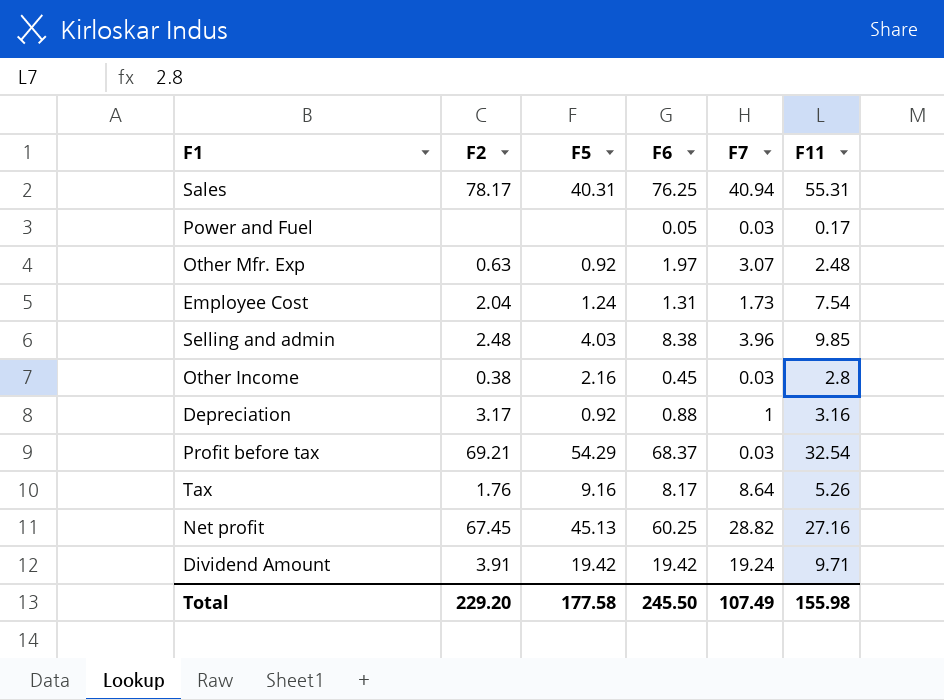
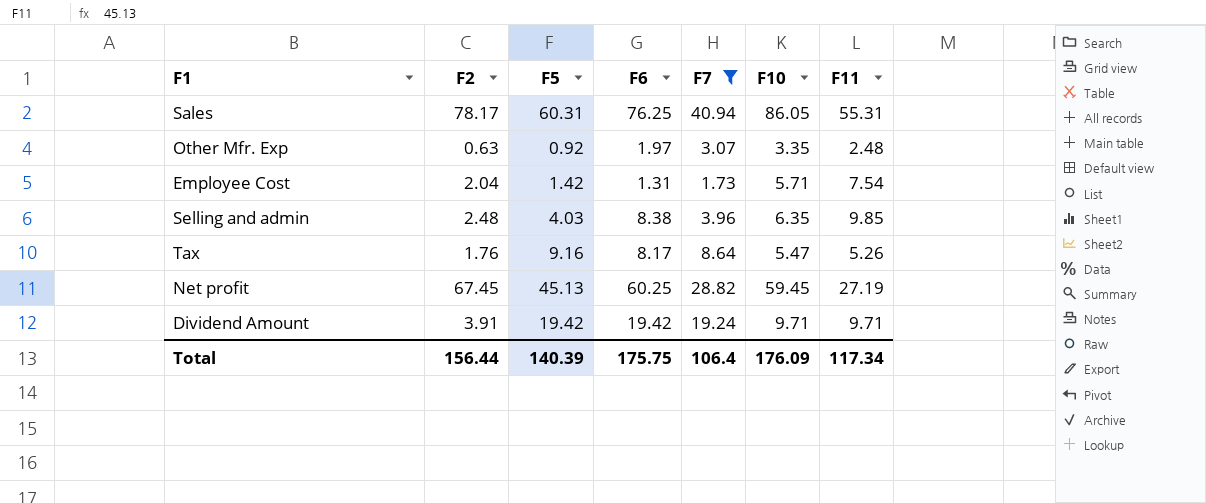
filter: none -> F7 >= 1.73
column F10 | position: none -> 6
Sales | F5: 40.31 -> 60.31
Employee Cost | F5: 1.24 -> 1.42
Net profit | F11: 27.16 -> 27.19
Total | F2: 229.20 -> 156.44
Total | F5: 177.58 -> 140.39
Total | F6: 245.50 -> 175.75
Total | F7: 107.49 -> 106.4
Total | F11: 155.98 -> 117.34

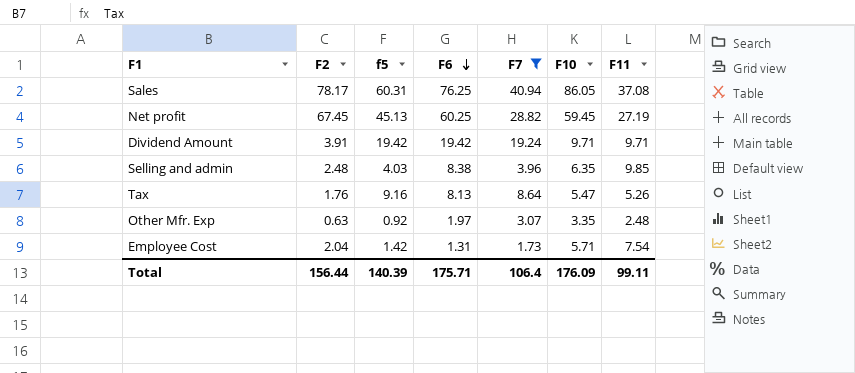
row order: none -> F6 descending
column name: F5 -> f5
Sales | F11: 55.31 -> 37.08
Tax | F6: 8.17 -> 8.13
Total | F6: 175.75 -> 175.71
Total | F11: 117.34 -> 99.11

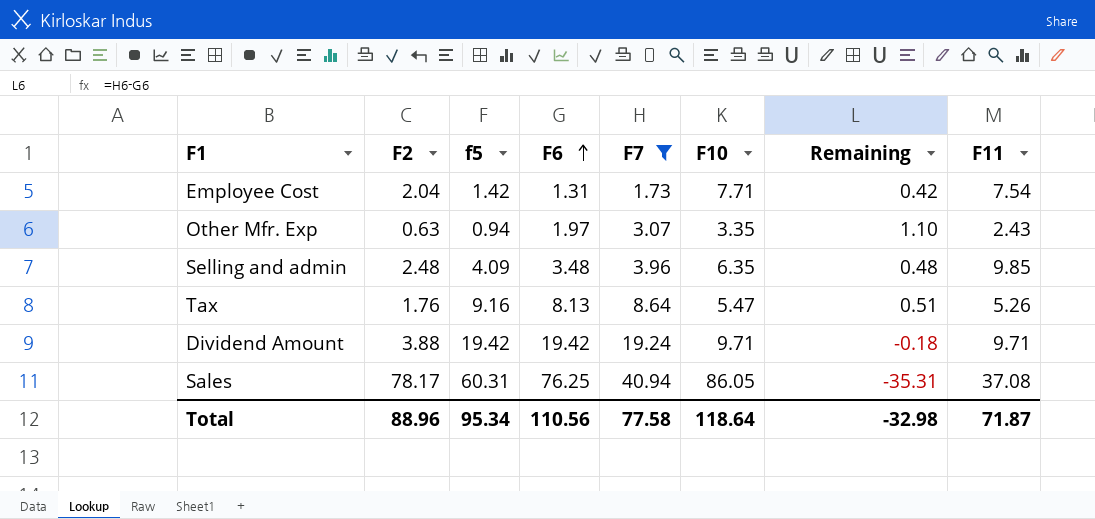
row order: F6 descending -> F6 ascending
column Remaining | formula: none -> [F7] - [F6]
row Net profit: 67.45 | 45.13 | 60.25 | 28.82 | 59.45 | 27.19 -> none
Employee Cost | F10: 5.71 -> 7.71
Other Mfr. Exp | f5: 0.92 -> 0.94
Other Mfr. Exp | F11: 2.48 -> 2.43
Selling and admin | f5: 4.03 -> 4.09
Selling and admin | F6: 8.38 -> 3.48
Dividend Amount | F2: 3.91 -> 3.88
Total | F2: 156.44 -> 88.96
Total | f5: 140.39 -> 95.34
Total | F6: 175.71 -> 110.56
Total | F7: 106.4 -> 77.58
Total | F10: 176.09 -> 118.64
Total | F11: 99.11 -> 71.87

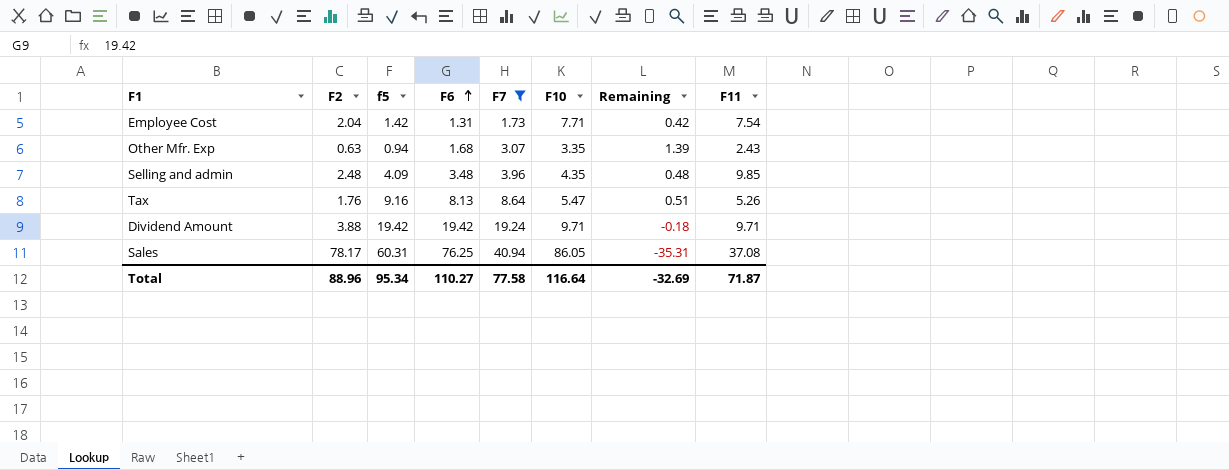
Other Mfr. Exp | F6: 1.97 -> 1.68
Other Mfr. Exp | Remaining: 1.10 -> 1.39
Selling and admin | F10: 6.35 -> 4.35
Total | F6: 110.56 -> 110.27
Total | F10: 118.64 -> 116.64
Total | Remaining: -32.98 -> -32.69

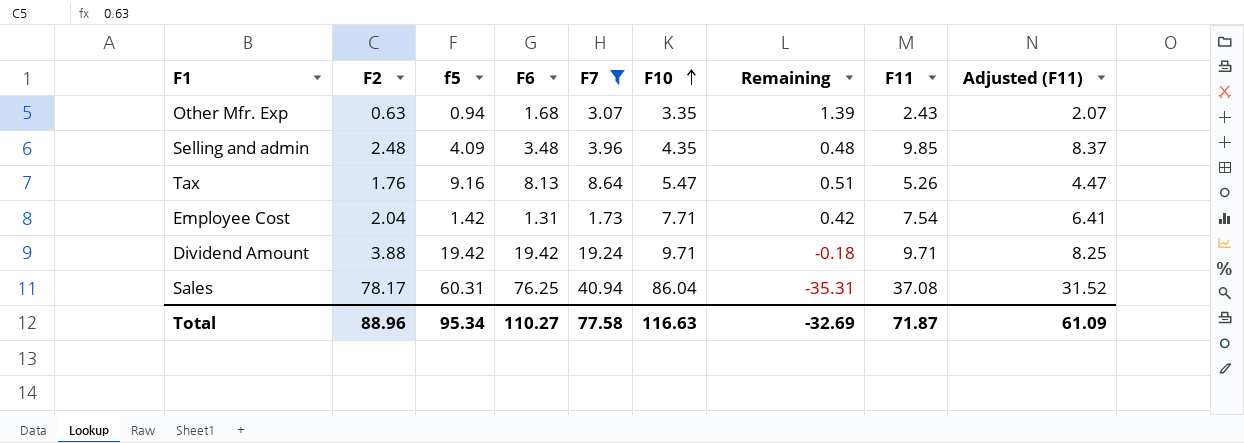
row order: F6 ascending -> F10 ascending
column Adjusted (F11) | formula: none -> [F11] * 0.85
Sales | F10: 86.05 -> 86.04
Total | F10: 116.64 -> 116.63

